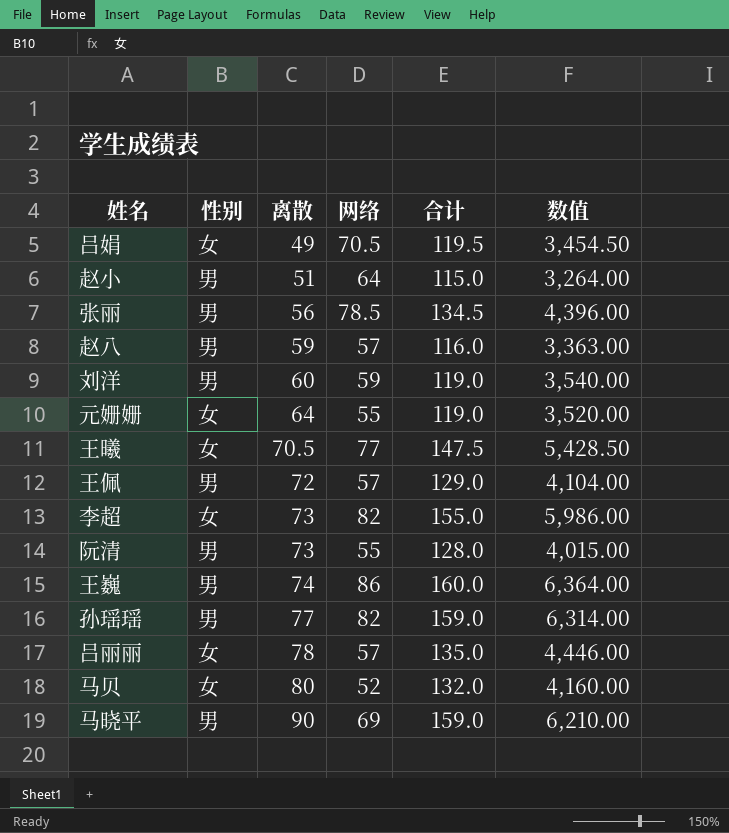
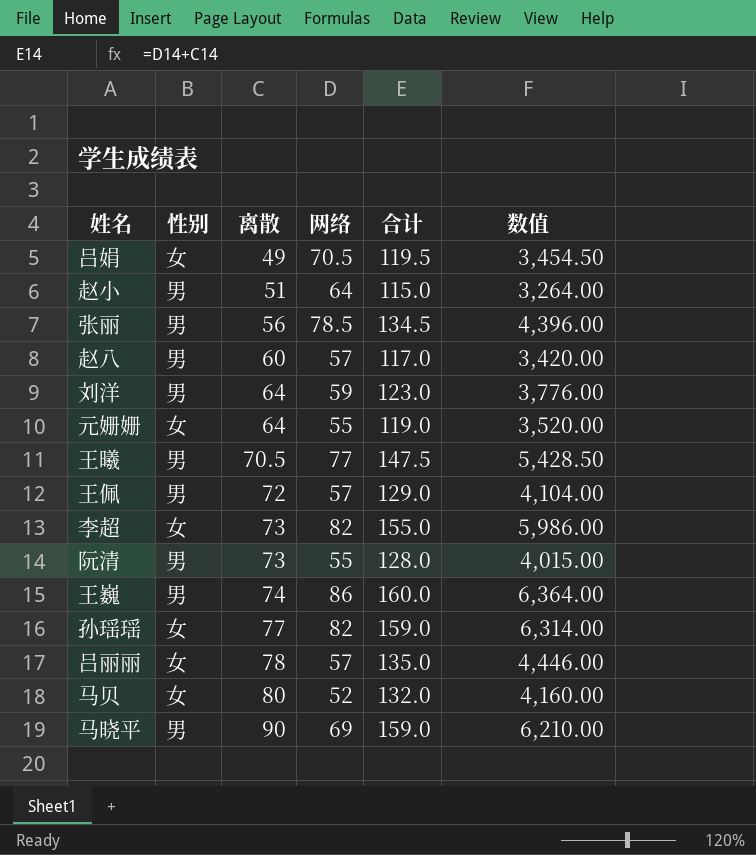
赵八 | 离散: 59 -> 60
赵八 | 合计: 116.0 -> 117.0
赵八 | 数值: 3,363.00 -> 3,420.00
刘洋 | 离散: 60 -> 64
刘洋 | 合计: 119.0 -> 123.0
刘洋 | 数值: 3,540.00 -> 3,776.00
王曦 | 性别: 女 -> 男
孙瑶瑶 | 性别: 男 -> 女

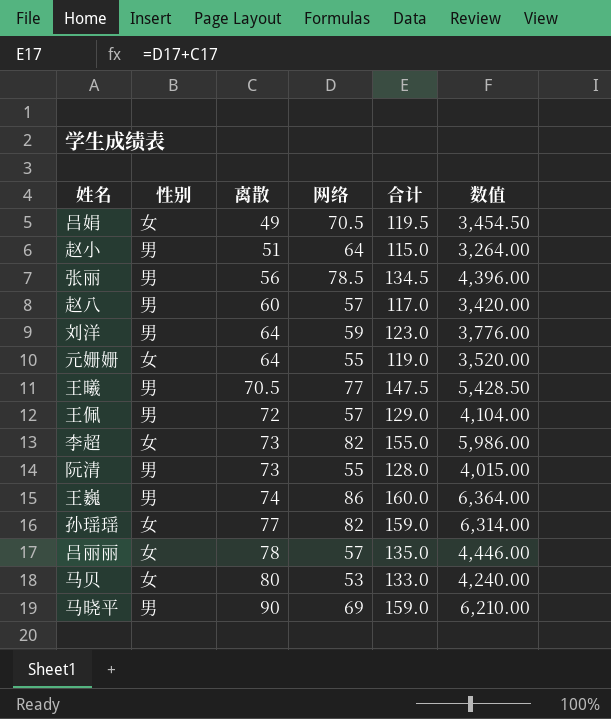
马贝 | 网络: 52 -> 53
马贝 | 合计: 132.0 -> 133.0
马贝 | 数值: 4,160.00 -> 4,240.00

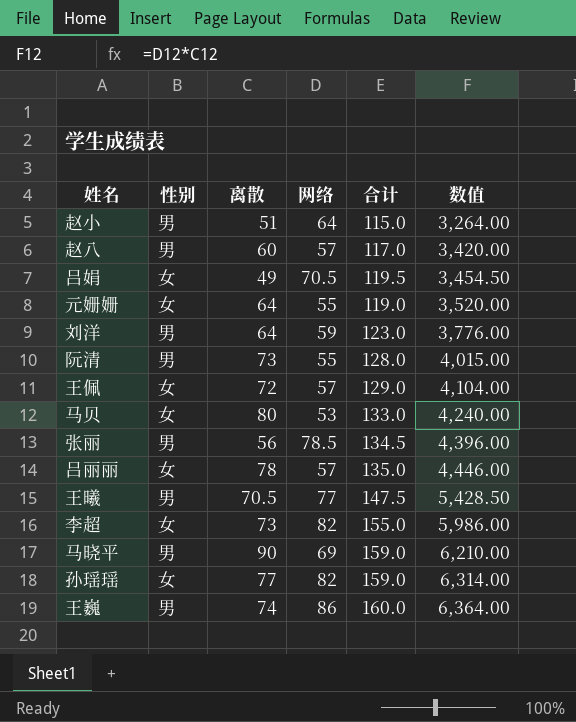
row order: 离散 ascending -> 数值 ascending
王佩 | 性别: 男 -> 女

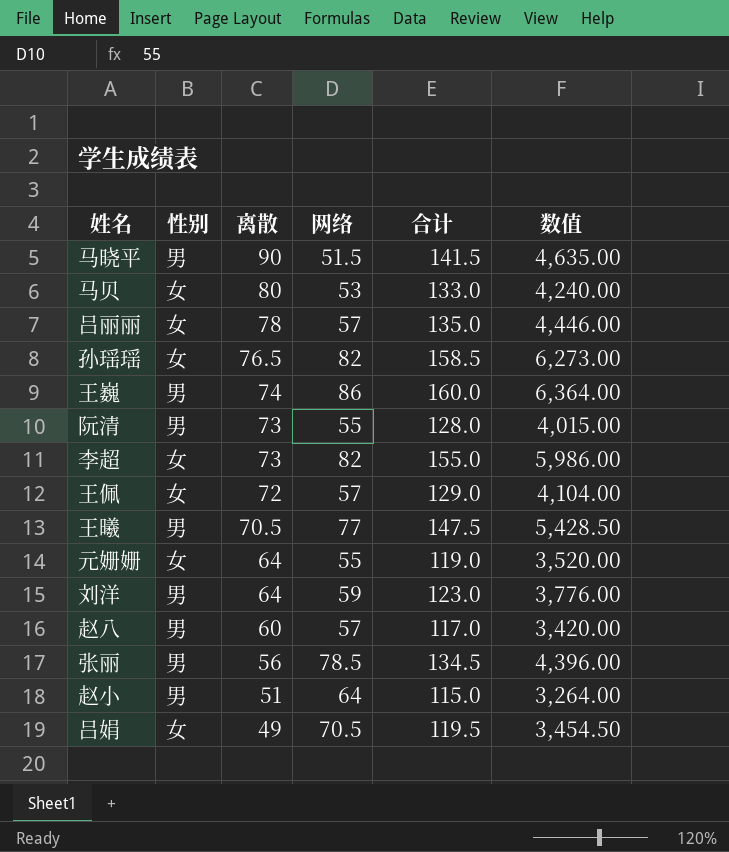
row order: 数值 ascending -> 离散 descending
马晓平 | 网络: 69 -> 51.5
马晓平 | 合计: 159.0 -> 141.5
马晓平 | 数值: 6,210.00 -> 4,635.00
孙瑶瑶 | 离散: 77 -> 76.5
孙瑶瑶 | 合计: 159.0 -> 158.5
孙瑶瑶 | 数值: 6,314.00 -> 6,273.00

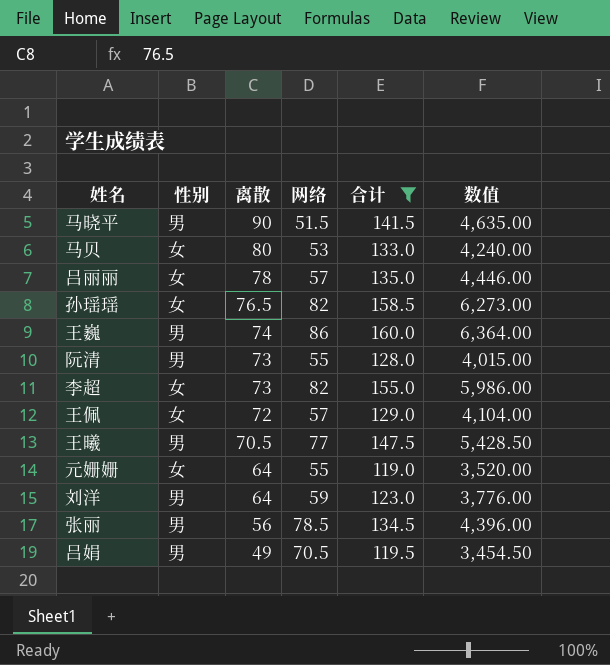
filter: none -> 合计 >= 119.0
吕娟 | 性别: 女 -> 男

